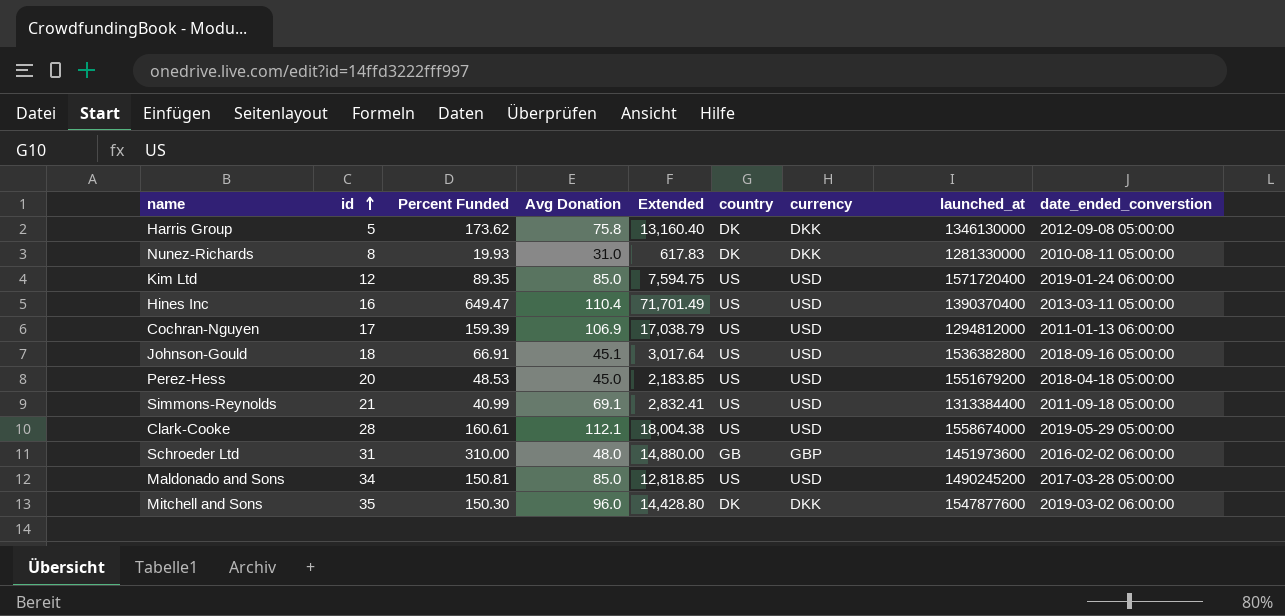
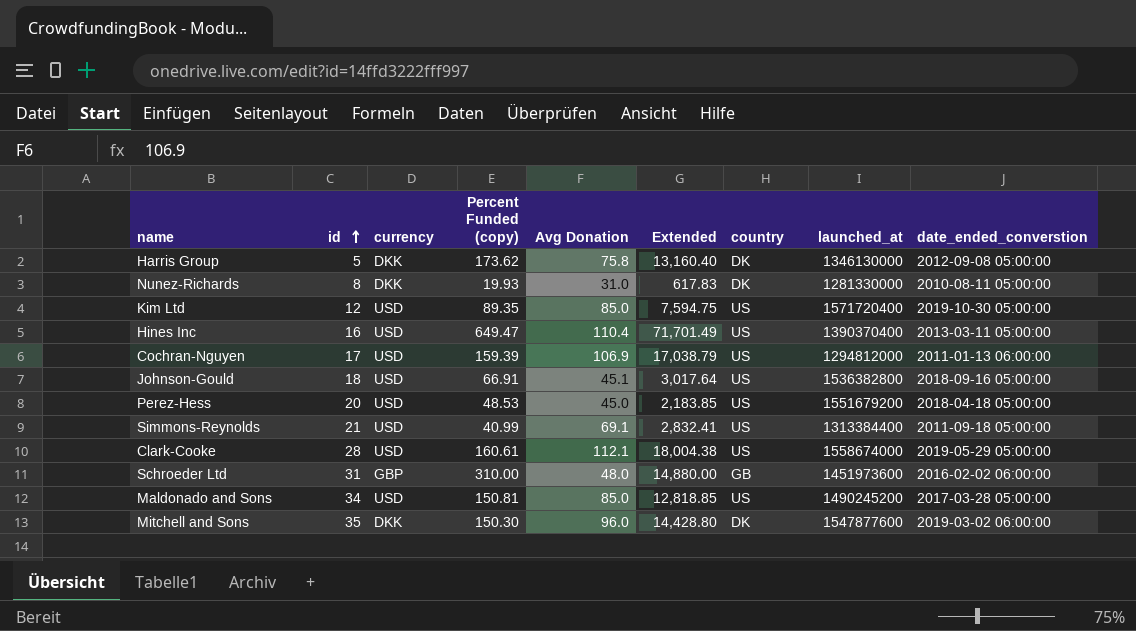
column currency | position: 7 -> 3
column name: Percent Funded -> Percent Funded (copy)
Kim Ltd | date_ended_converstion: 2019-01-24 06:00:00 -> 2019-10-30 05:00:00

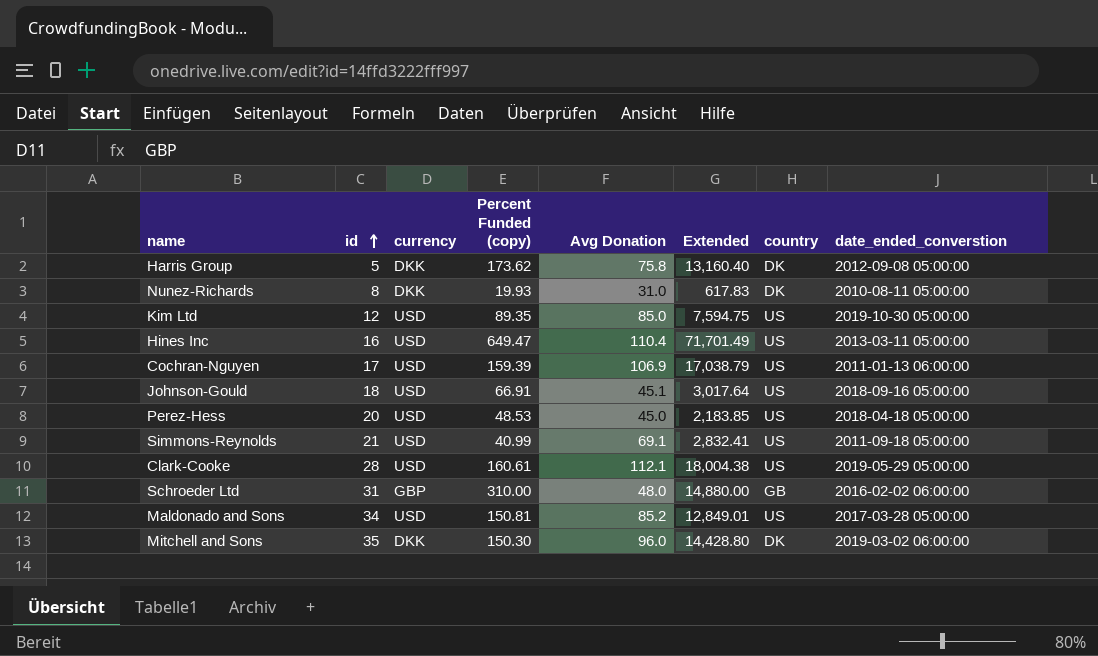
column launched_at | position: 8 -> none
Maldonado and Sons | Avg Donation: 85.0 -> 85.2
Maldonado and Sons | Extended: 12,818.85 -> 12,849.01

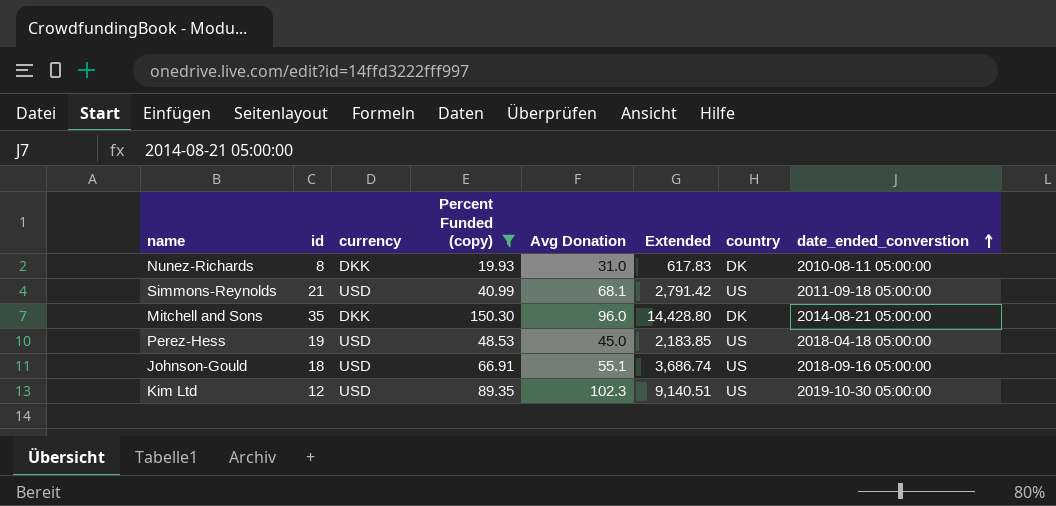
filter: none -> Percent Funded (copy) <= 150.30
row order: id ascending -> date_ended_converstion ascending
Simmons-Reynolds | Avg Donation: 69.1 -> 68.1
Simmons-Reynolds | Extended: 2,832.41 -> 2,791.42
Mitchell and Sons | date_ended_converstion: 2019-03-02 06:00:00 -> 2014-08-21 05:00:00
Perez-Hess | id: 20 -> 19
Johnson-Gould | Avg Donation: 45.1 -> 55.1
Johnson-Gould | Extended: 3,017.64 -> 3,686.74
Kim Ltd | Avg Donation: 85.0 -> 102.3
Kim Ltd | Extended: 7,594.75 -> 9,140.51

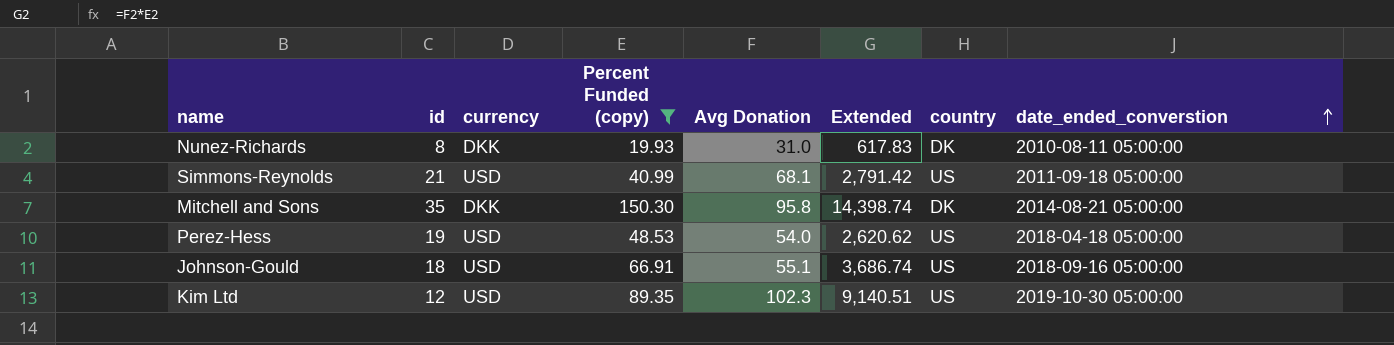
Mitchell and Sons | Avg Donation: 96.0 -> 95.8
Mitchell and Sons | Extended: 14,428.80 -> 14,398.74
Perez-Hess | Avg Donation: 45.0 -> 54.0
Perez-Hess | Extended: 2,183.85 -> 2,620.62

